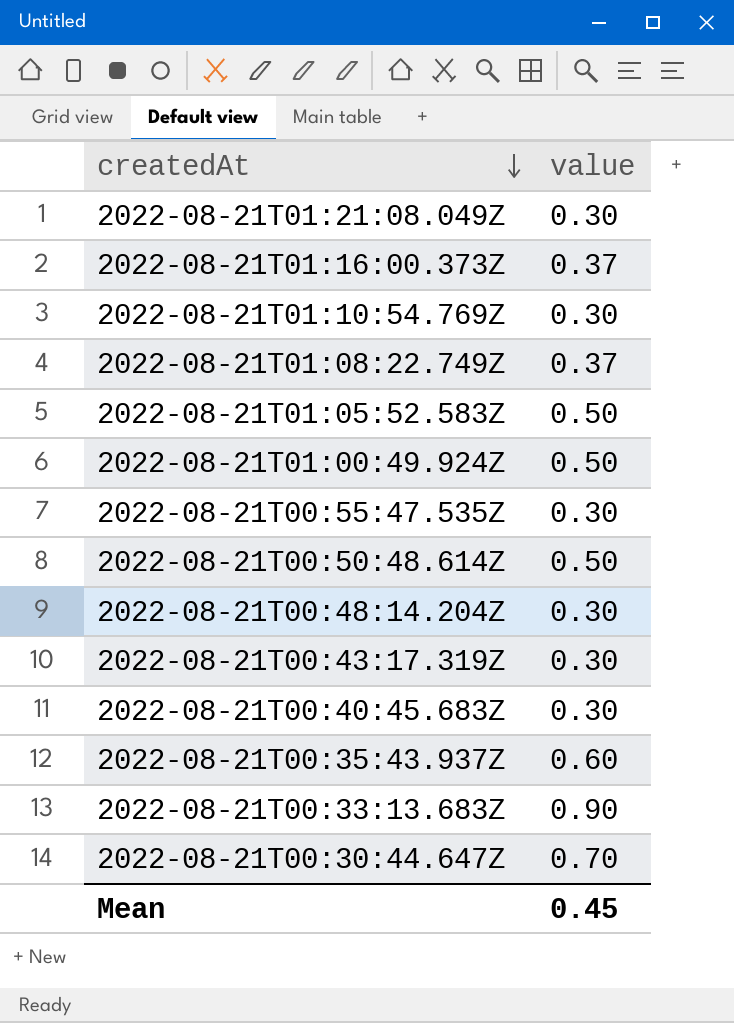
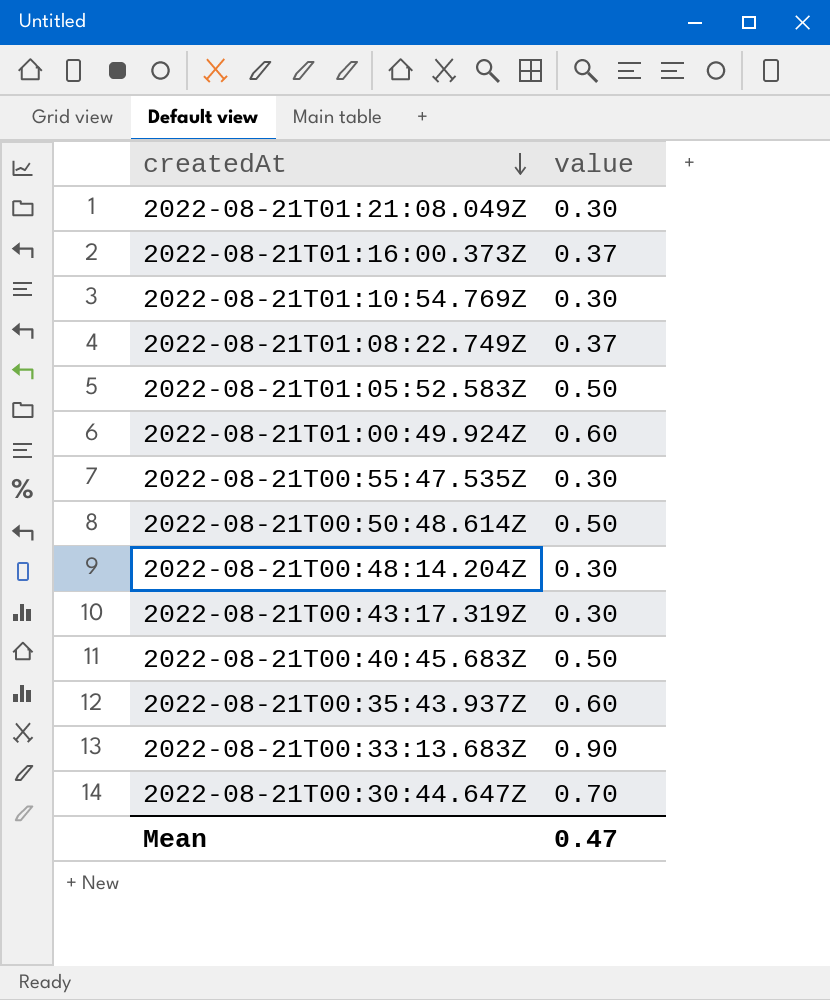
2022-08-21T01:00:49.924Z | value: 0.50 -> 0.60
2022-08-21T00:40:45.683Z | value: 0.30 -> 0.50
Mean | value: 0.45 -> 0.47

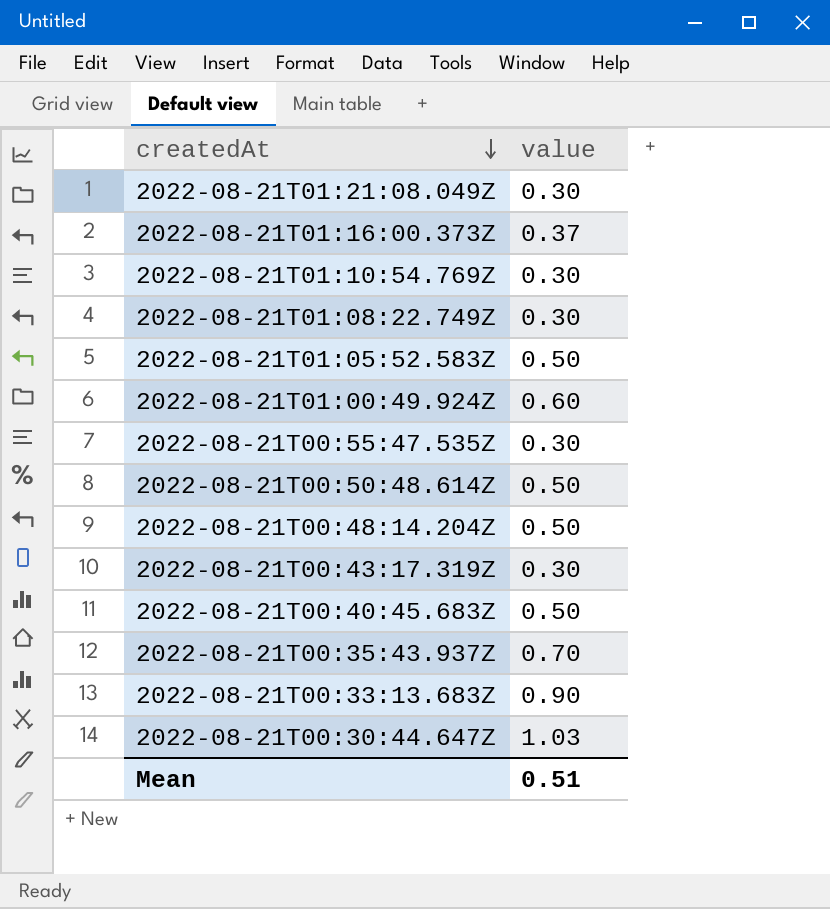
2022-08-21T01:08:22.749Z | value: 0.37 -> 0.30
2022-08-21T00:48:14.204Z | value: 0.30 -> 0.50
2022-08-21T00:35:43.937Z | value: 0.60 -> 0.70
2022-08-21T00:30:44.647Z | value: 0.70 -> 1.03
Mean | value: 0.47 -> 0.51

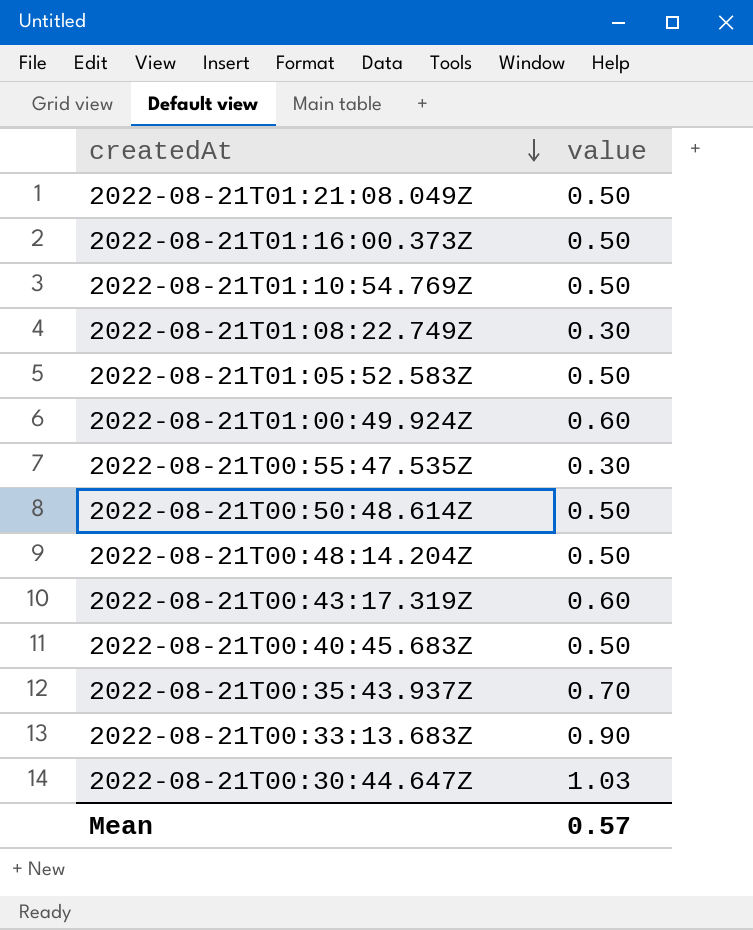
2022-08-21T01:21:08.049Z | value: 0.30 -> 0.50
2022-08-21T01:16:00.373Z | value: 0.37 -> 0.50
2022-08-21T01:10:54.769Z | value: 0.30 -> 0.50
2022-08-21T00:43:17.319Z | value: 0.30 -> 0.60
Mean | value: 0.51 -> 0.57

